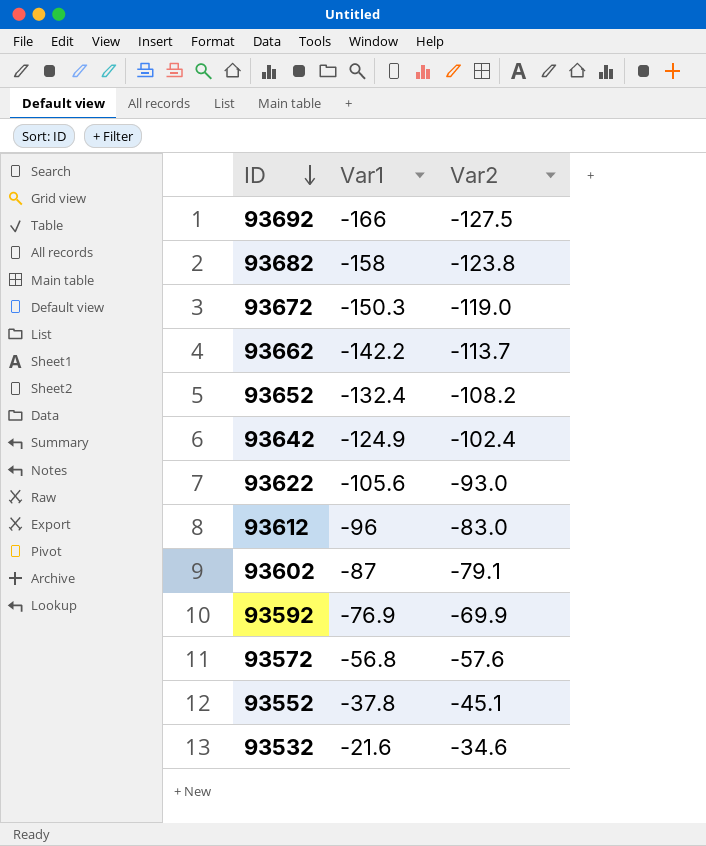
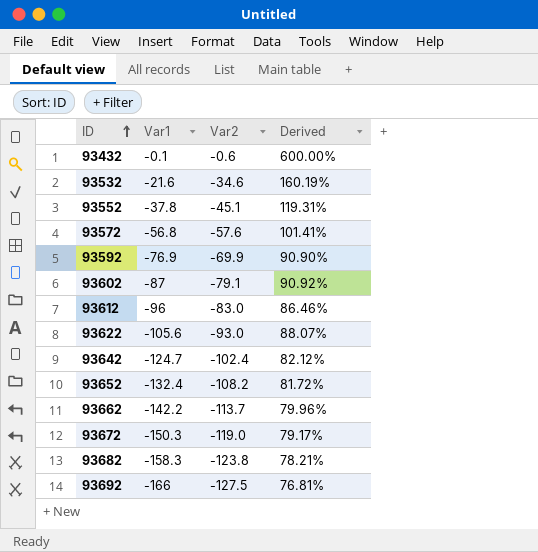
row order: ID descending -> ID ascending
column Derived | formula: none -> [Var2] / [Var1]
row 93432: none -> -0.1 | -0.6 | 600.00%
93642 | Var1: -124.9 -> -124.7
93682 | Var1: -158 -> -158.3

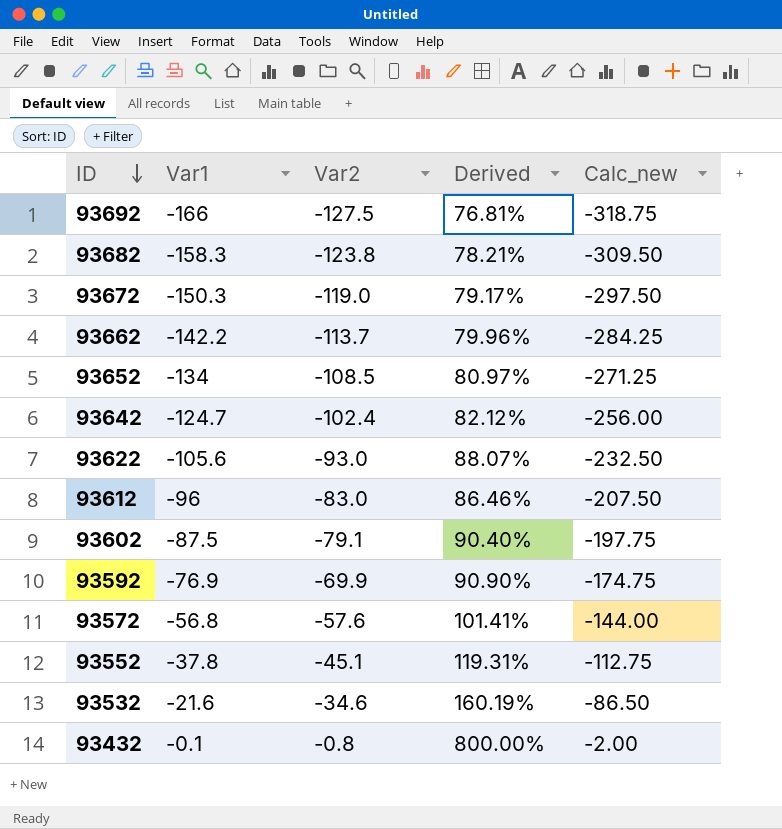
row order: ID ascending -> ID descending
column Calc_new | formula: none -> [Var2] * 2.5
93652 | Var1: -132.4 -> -134
93652 | Var2: -108.2 -> -108.5
93652 | Derived: 81.72% -> 80.97%
93602 | Var1: -87 -> -87.5
93602 | Derived: 90.92% -> 90.40%
93432 | Var2: -0.6 -> -0.8
93432 | Derived: 600.00% -> 800.00%

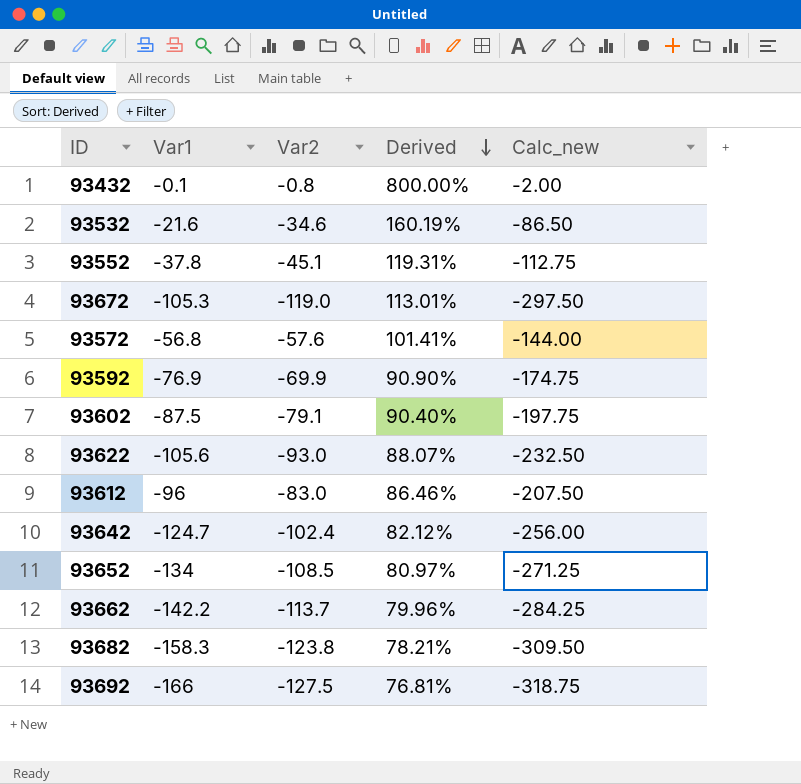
row order: ID descending -> Derived descending
93672 | Var1: -150.3 -> -105.3
93672 | Derived: 79.17% -> 113.01%

